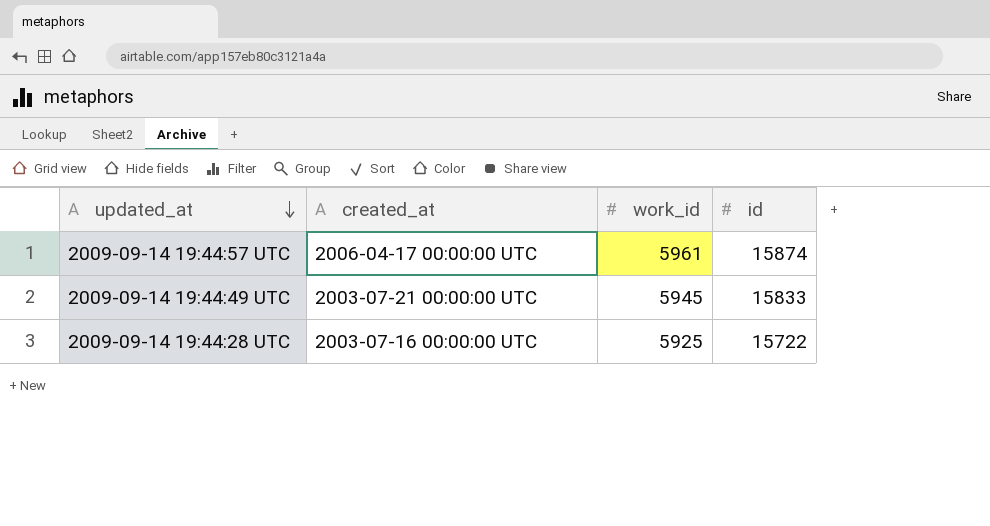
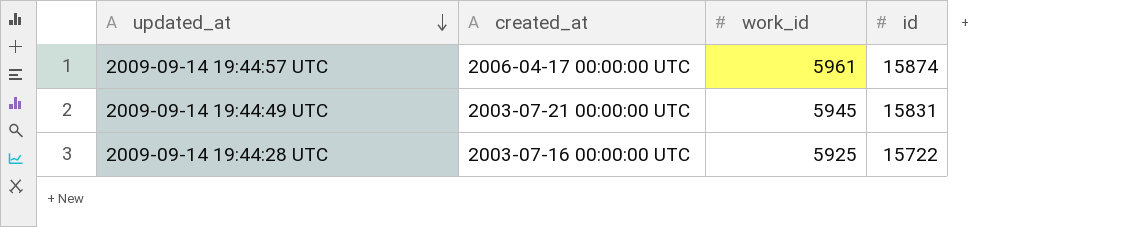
2009-09-14 19:44:49 UTC | id: 15833 -> 15831

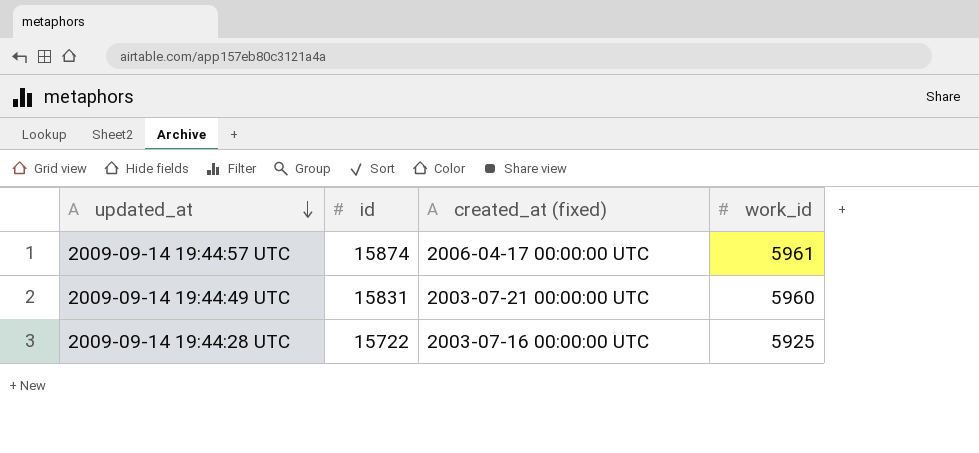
column id | position: 4 -> 2
column name: created_at -> created_at (fixed)
2009-09-14 19:44:49 UTC | work_id: 5945 -> 5960

